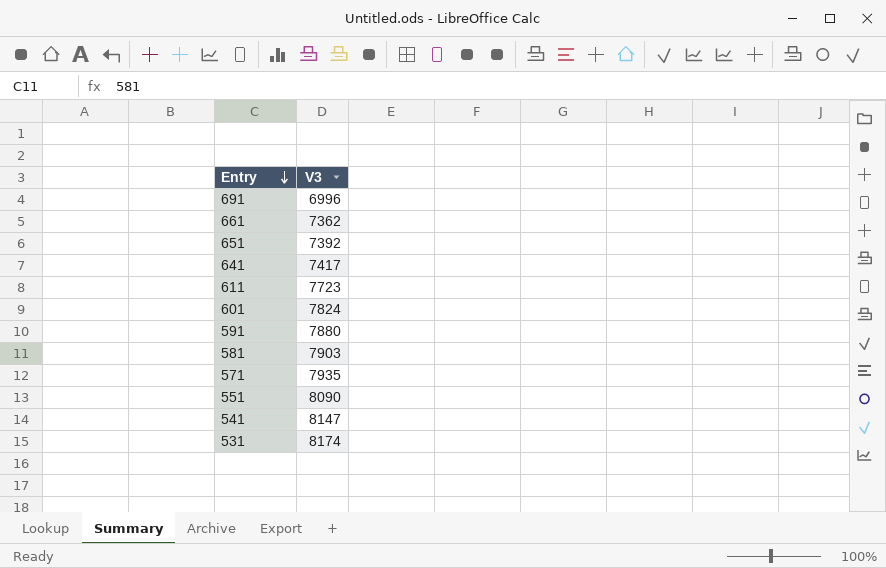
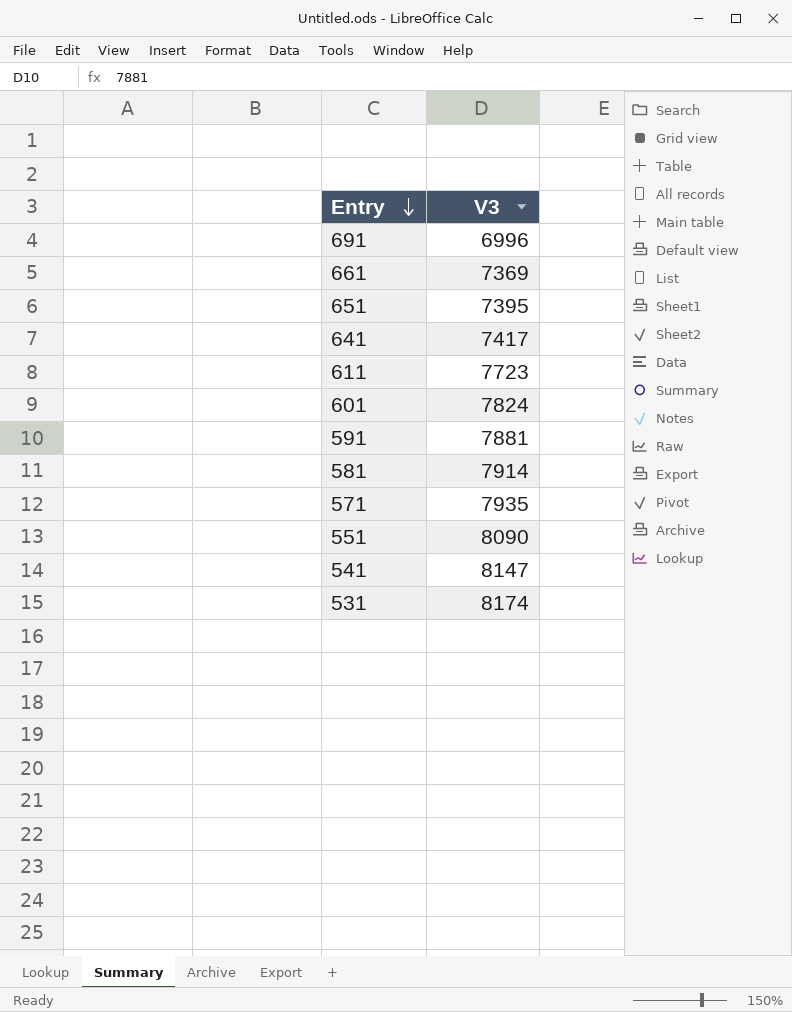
661 | V3: 7362 -> 7369
651 | V3: 7392 -> 7395
591 | V3: 7880 -> 7881
581 | V3: 7903 -> 7914

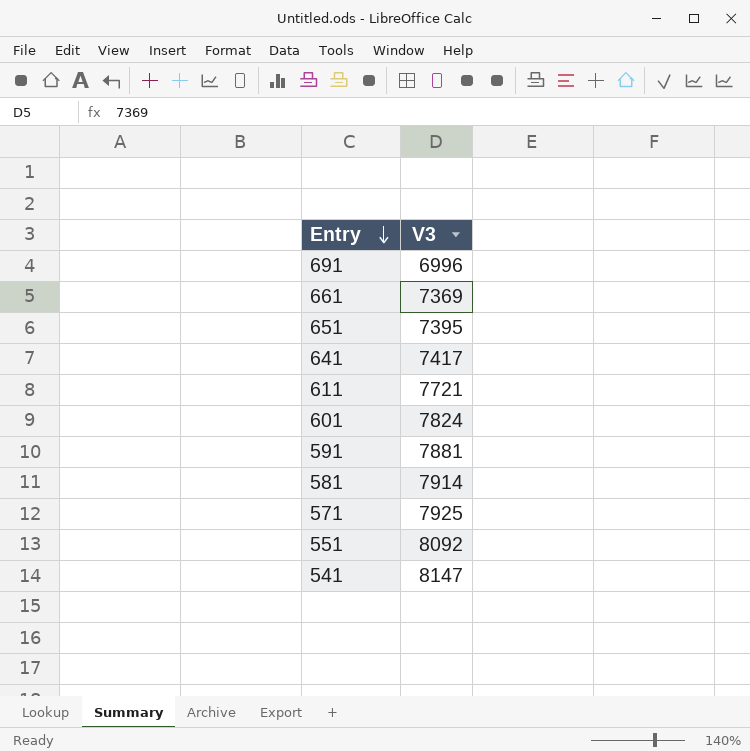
row 531: 8174 -> none
611 | V3: 7723 -> 7721
571 | V3: 7935 -> 7925
551 | V3: 8090 -> 8092

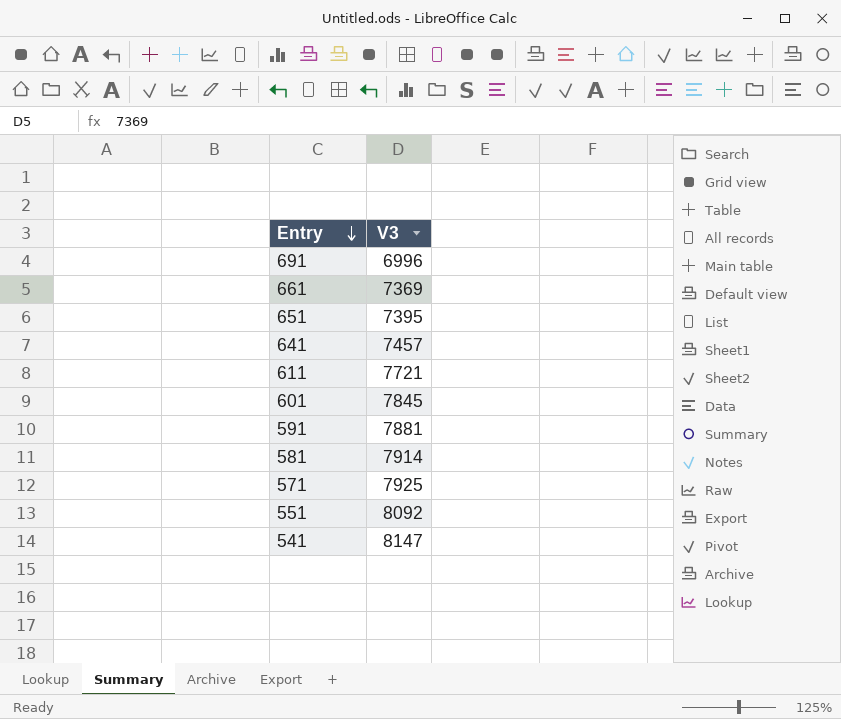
641 | V3: 7417 -> 7457
601 | V3: 7824 -> 7845

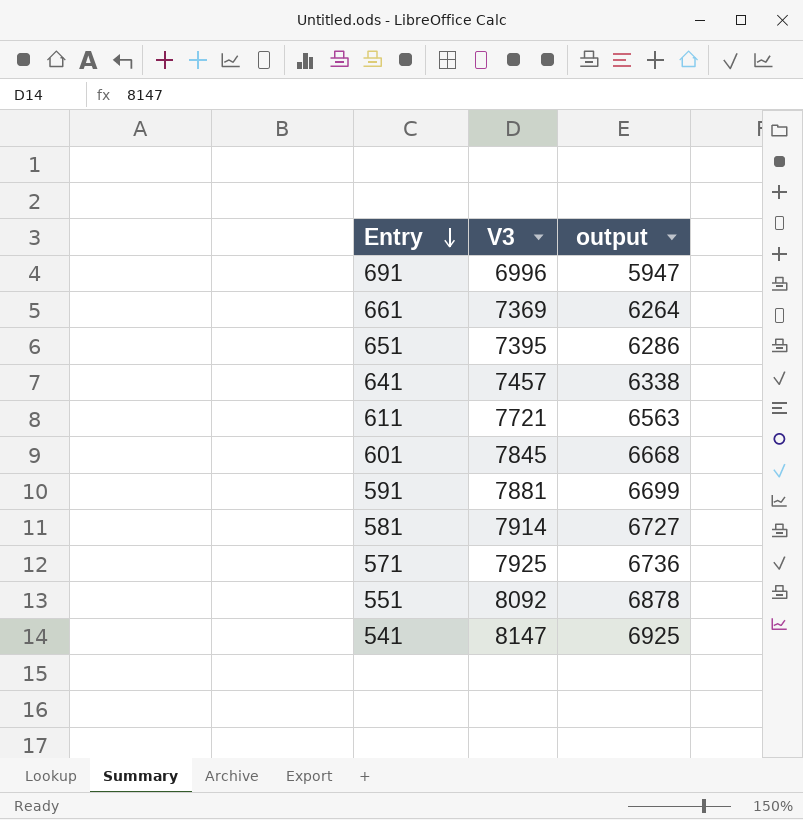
column output | formula: none -> [V3] * 0.85

